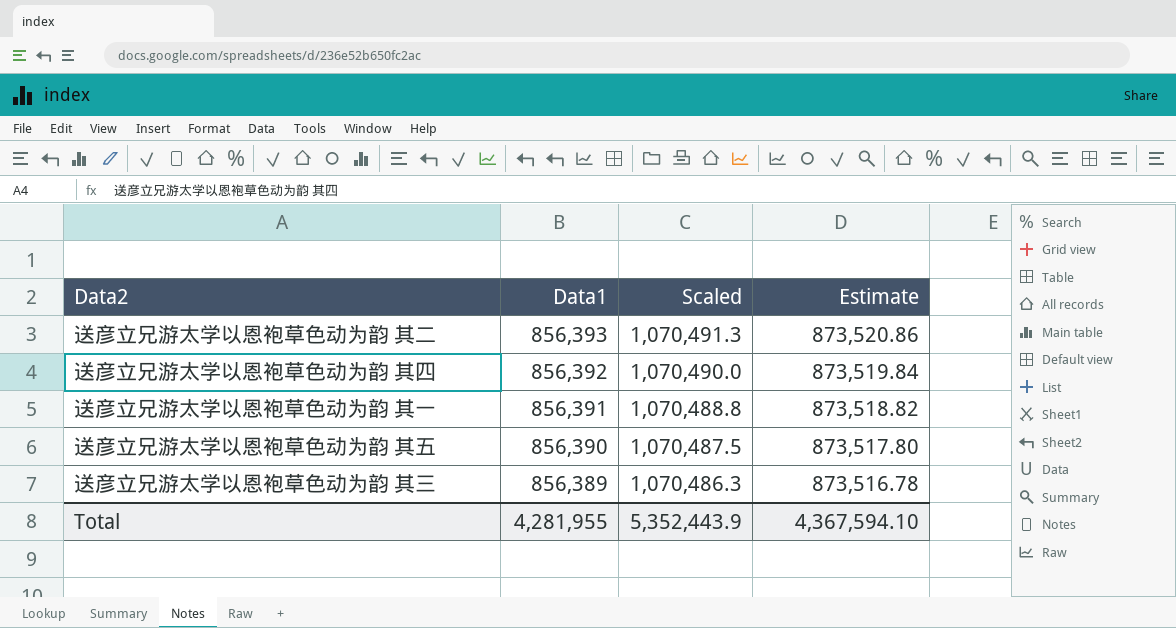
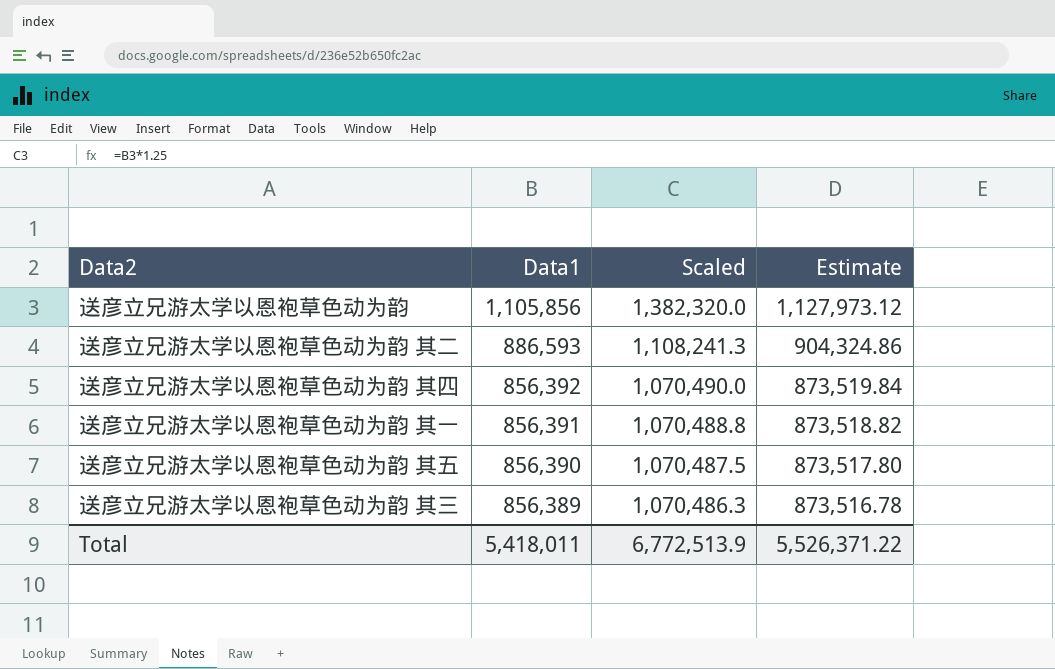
row 送彦立兄游太学以恩袍草色动为韵: none -> 1,105,856 | 1,382,320.0 | 1,127,973.12
送彦立兄游太学以恩袍草色动为韵 其二 | Data1: 856,393 -> 886,593
送彦立兄游太学以恩袍草色动为韵 其二 | Scaled: 1,070,491.3 -> 1,108,241.3
送彦立兄游太学以恩袍草色动为韵 其二 | Estimate: 873,520.86 -> 904,324.86
Total | Data1: 4,281,955 -> 5,418,011
Total | Scaled: 5,352,443.9 -> 6,772,513.9
Total | Estimate: 4,367,594.10 -> 5,526,371.22

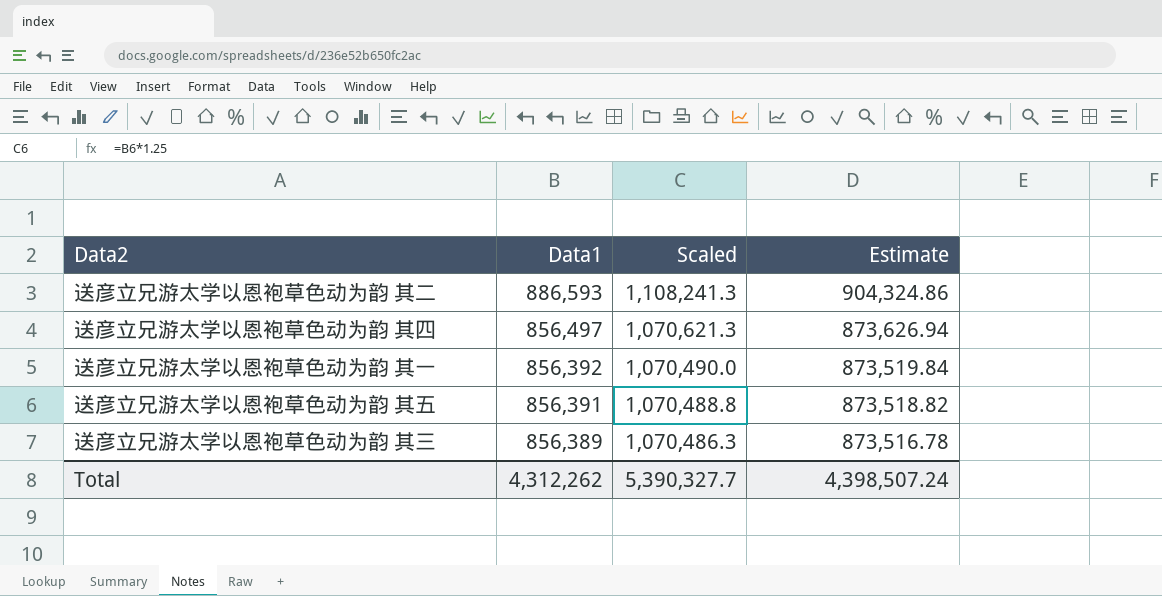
row 送彦立兄游太学以恩袍草色动为韵: 1,105,856 | 1,382,320.0 | 1,127,973.12 -> none
送彦立兄游太学以恩袍草色动为韵 其四 | Data1: 856,392 -> 856,497
送彦立兄游太学以恩袍草色动为韵 其四 | Scaled: 1,070,490.0 -> 1,070,621.3
送彦立兄游太学以恩袍草色动为韵 其四 | Estimate: 873,519.84 -> 873,626.94
送彦立兄游太学以恩袍草色动为韵 其一 | Data1: 856,391 -> 856,392
送彦立兄游太学以恩袍草色动为韵 其一 | Scaled: 1,070,488.8 -> 1,070,490.0
送彦立兄游太学以恩袍草色动为韵 其一 | Estimate: 873,518.82 -> 873,519.84
送彦立兄游太学以恩袍草色动为韵 其五 | Data1: 856,390 -> 856,391
送彦立兄游太学以恩袍草色动为韵 其五 | Scaled: 1,070,487.5 -> 1,070,488.8
送彦立兄游太学以恩袍草色动为韵 其五 | Estimate: 873,517.80 -> 873,518.82
Total | Data1: 5,418,011 -> 4,312,262
Total | Scaled: 6,772,513.9 -> 5,390,327.7
Total | Estimate: 5,526,371.22 -> 4,398,507.24

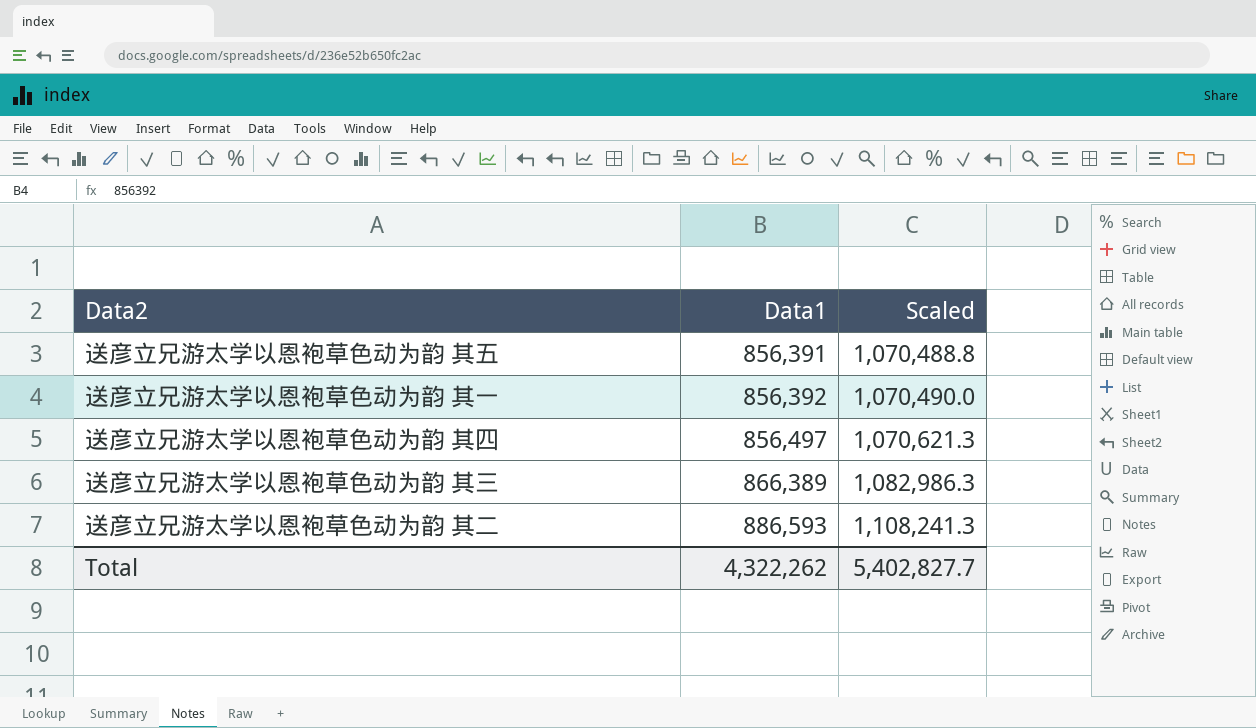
row order: Data1 descending -> Data1 ascending
column Estimate | formula: [Data1] * 1.02 -> none
送彦立兄游太学以恩袍草色动为韵 其三 | Data1: 856,389 -> 866,389
送彦立兄游太学以恩袍草色动为韵 其三 | Scaled: 1,070,486.3 -> 1,082,986.3
Total | Data1: 4,312,262 -> 4,322,262
Total | Scaled: 5,390,327.7 -> 5,402,827.7

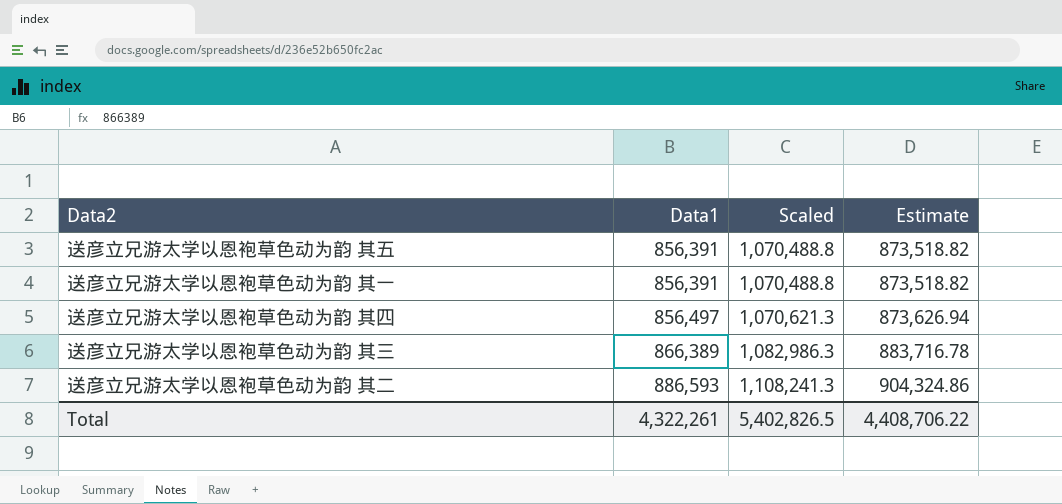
column Estimate | formula: none -> [Data1] * 1.02
送彦立兄游太学以恩袍草色动为韵 其一 | Data1: 856,392 -> 856,391
送彦立兄游太学以恩袍草色动为韵 其一 | Scaled: 1,070,490.0 -> 1,070,488.8
Total | Data1: 4,322,262 -> 4,322,261
Total | Scaled: 5,402,827.7 -> 5,402,826.5

